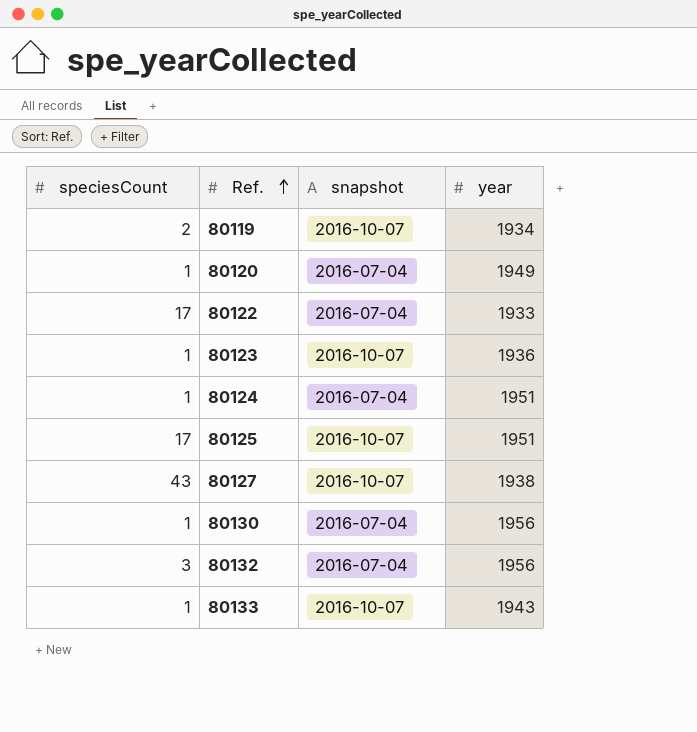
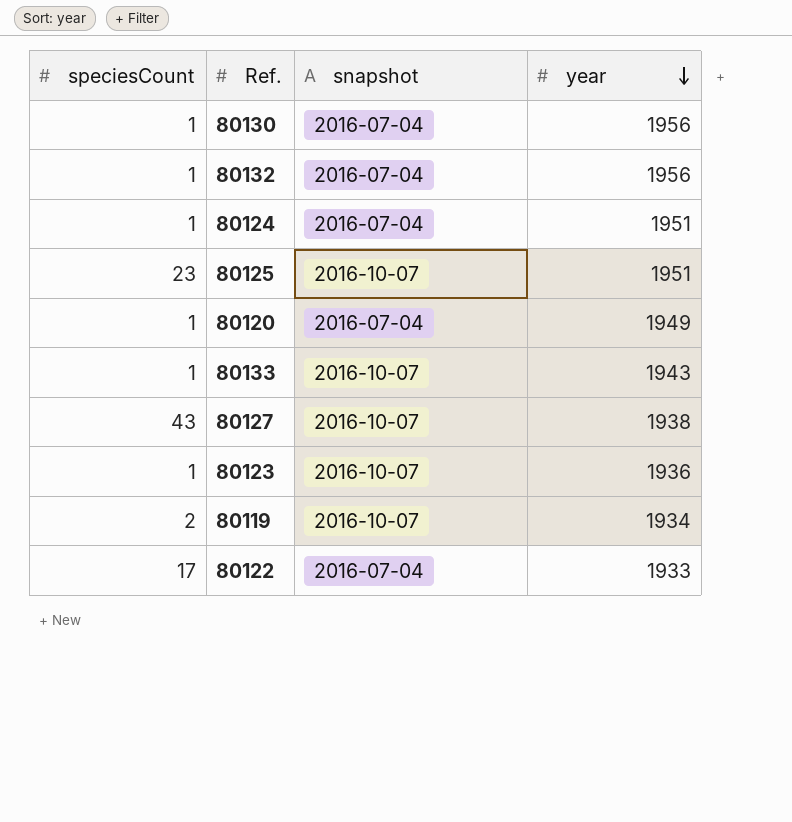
row order: Ref. ascending -> year descending
80132 | speciesCount: 3 -> 1
80125 | speciesCount: 17 -> 23

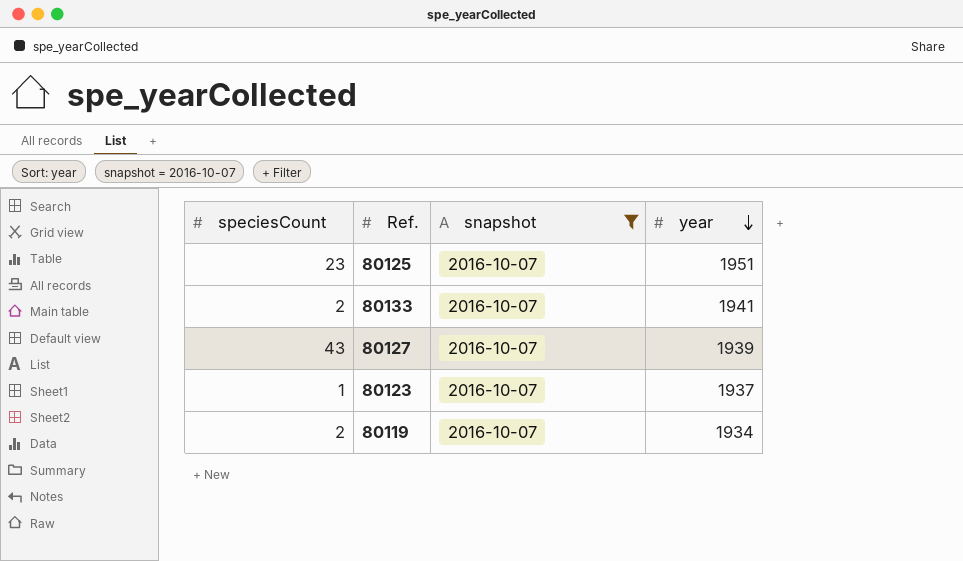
filter: none -> snapshot = 2016-10-07
80133 | speciesCount: 1 -> 2
80133 | year: 1943 -> 1941
80127 | year: 1938 -> 1939
80123 | year: 1936 -> 1937

